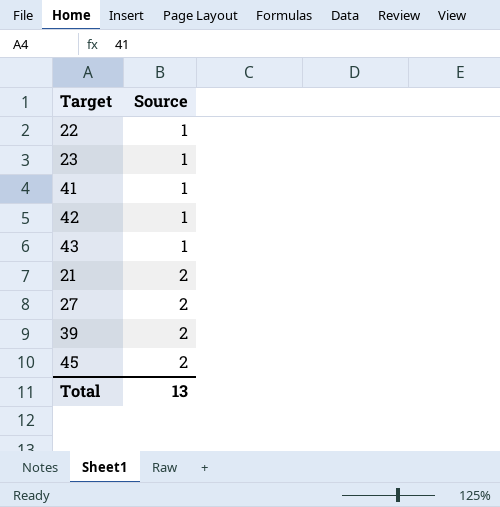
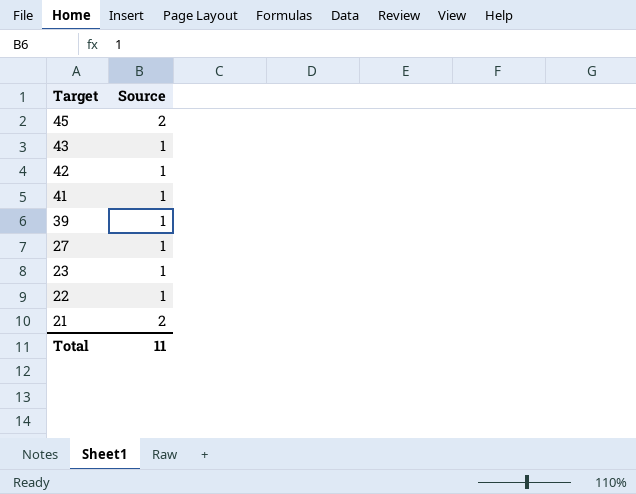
row order: Source ascending -> Target descending
39 | Source: 2 -> 1
27 | Source: 2 -> 1
Total | Source: 13 -> 11

